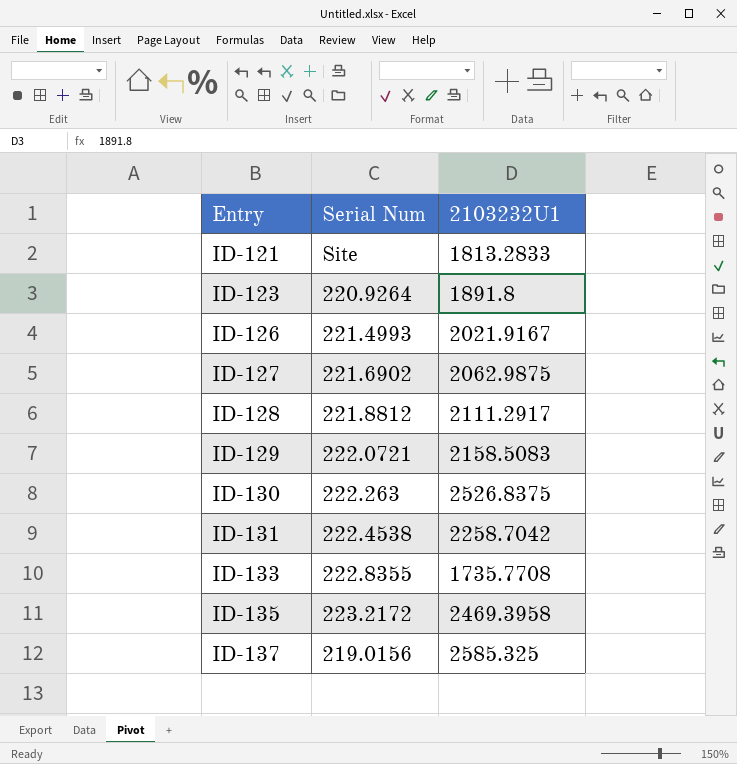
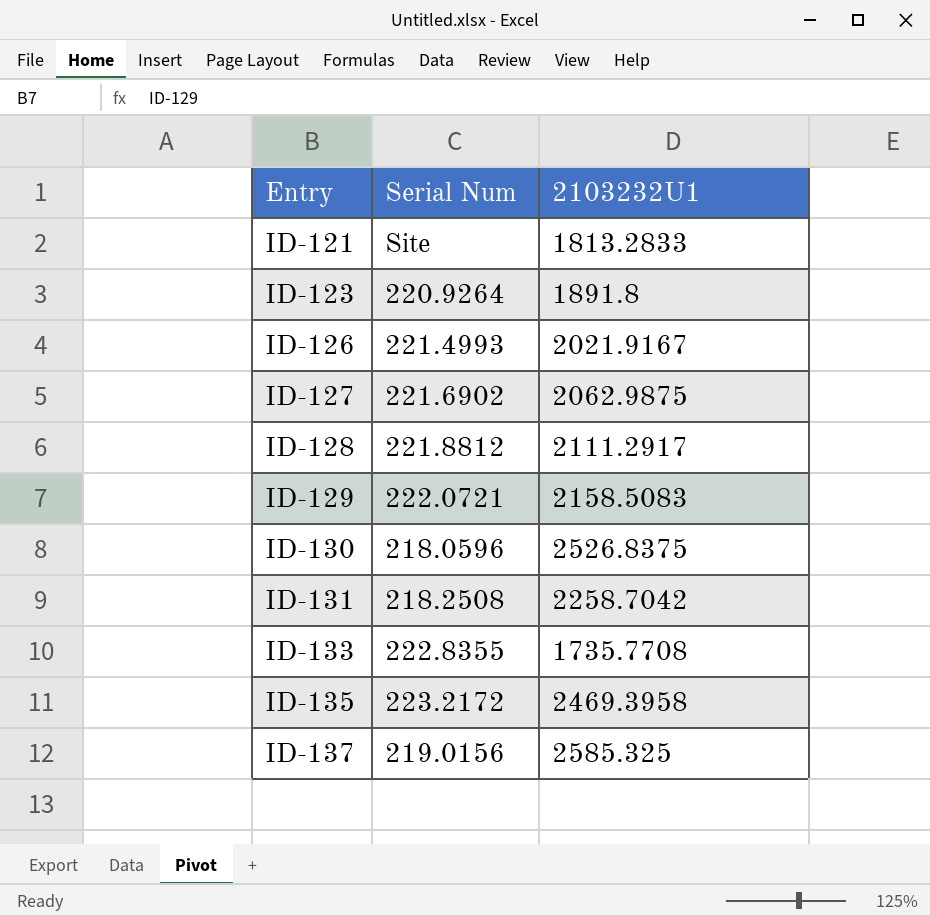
ID-130 | Serial Num: 222.263 -> 218.0596
ID-131 | Serial Num: 222.4538 -> 218.2508

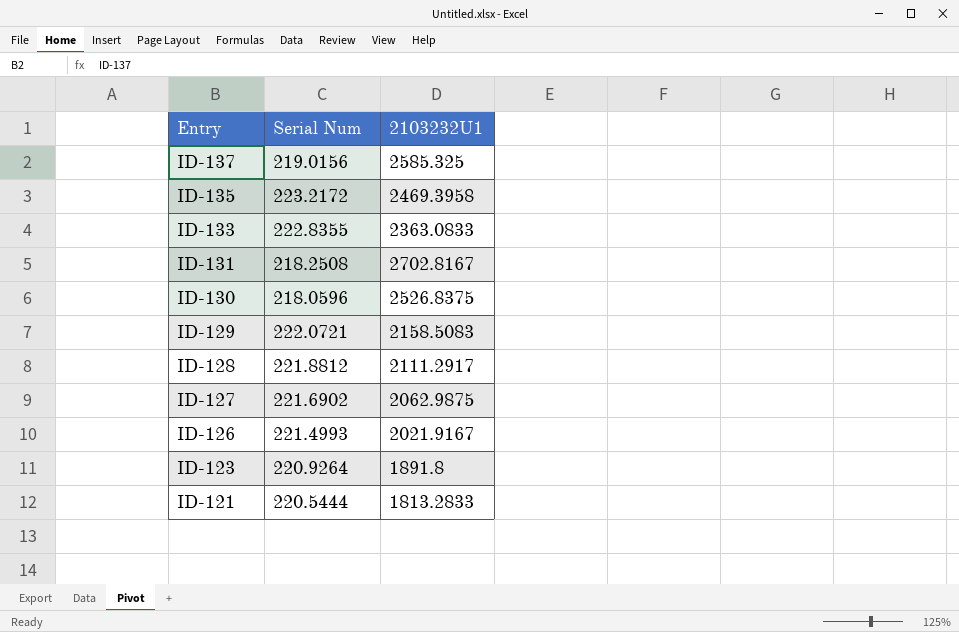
row order: Entry ascending -> Entry descending
ID-133 | 2103232U1: 1735.7708 -> 2363.0833
ID-131 | 2103232U1: 2258.7042 -> 2702.8167
ID-121 | Serial Num: Site -> 220.5444

